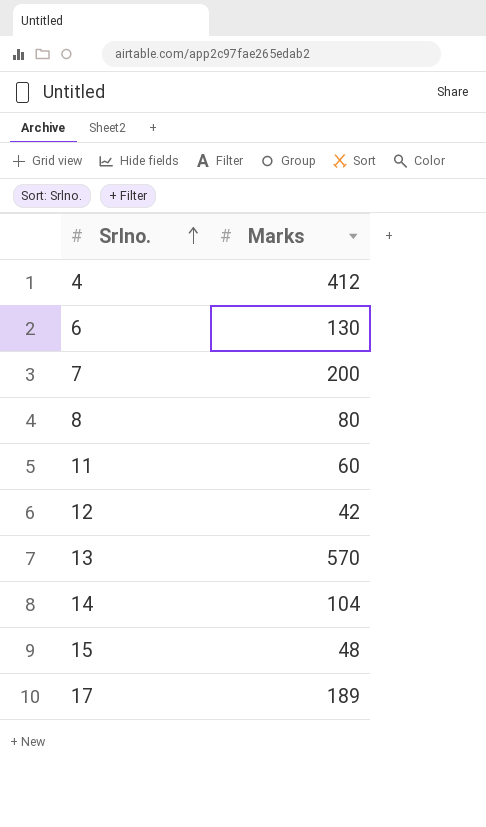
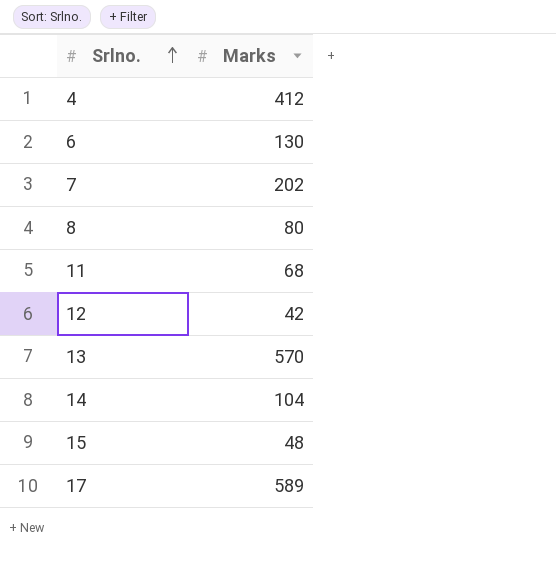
7 | Marks: 200 -> 202
11 | Marks: 60 -> 68
17 | Marks: 189 -> 589

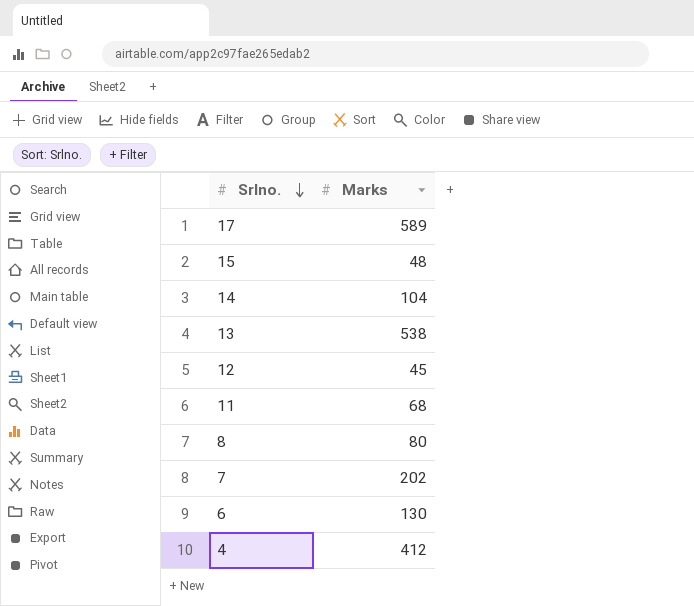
row order: Srlno. ascending -> Srlno. descending
13 | Marks: 570 -> 538
12 | Marks: 42 -> 45

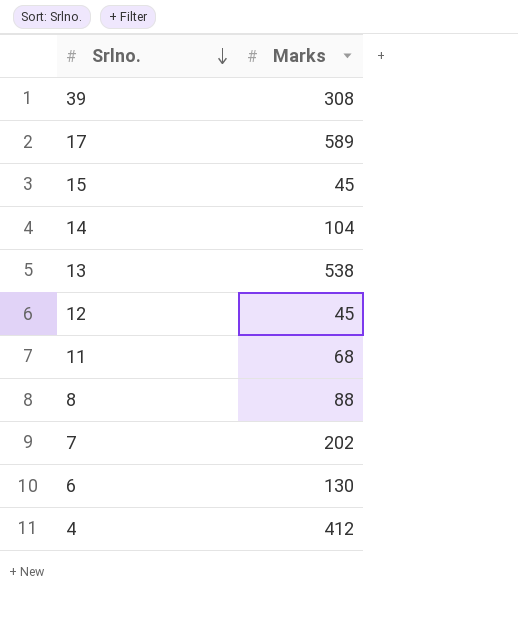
row 39: none -> 308
15 | Marks: 48 -> 45
8 | Marks: 80 -> 88

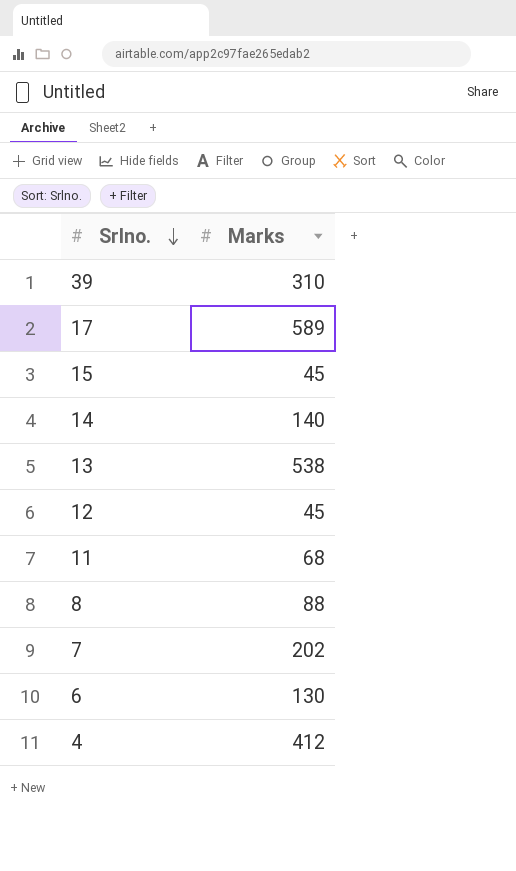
39 | Marks: 308 -> 310
14 | Marks: 104 -> 140

